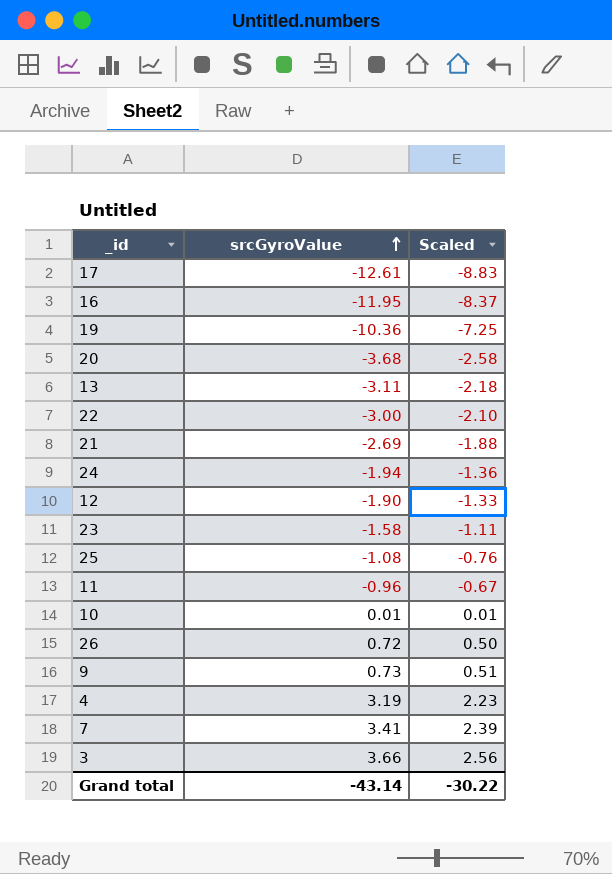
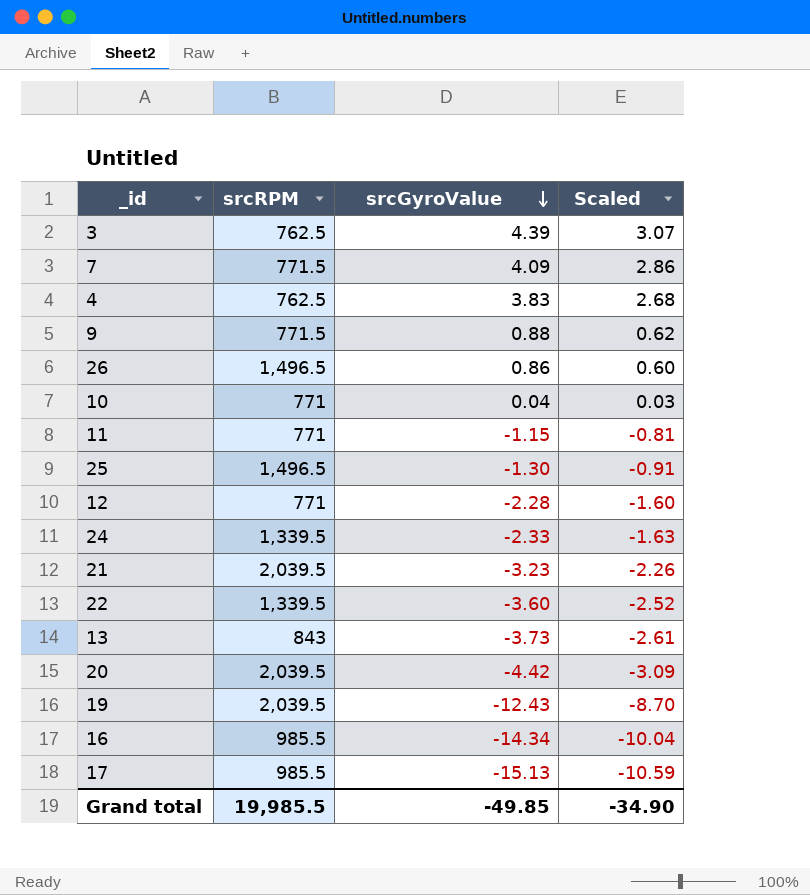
row order: srcGyroValue ascending -> srcGyroValue descending
column srcRPM | position: none -> 2
row 23: -1.58 | -1.11 -> none
3 | srcGyroValue: 3.66 -> 4.39
3 | Scaled: 2.56 -> 3.07
7 | srcGyroValue: 3.41 -> 4.09
7 | Scaled: 2.39 -> 2.86
4 | srcGyroValue: 3.19 -> 3.83
4 | Scaled: 2.23 -> 2.68
9 | srcGyroValue: 0.73 -> 0.88
9 | Scaled: 0.51 -> 0.62
26 | srcGyroValue: 0.72 -> 0.86
26 | Scaled: 0.50 -> 0.60
10 | srcGyroValue: 0.01 -> 0.04
10 | Scaled: 0.01 -> 0.03
11 | srcGyroValue: -0.96 -> -1.15
11 | Scaled: -0.67 -> -0.81
25 | srcGyroValue: -1.08 -> -1.30
25 | Scaled: -0.76 -> -0.91
12 | srcGyroValue: -1.90 -> -2.28
12 | Scaled: -1.33 -> -1.60
24 | srcGyroValue: -1.94 -> -2.33
24 | Scaled: -1.36 -> -1.63
21 | srcGyroValue: -2.69 -> -3.23
21 | Scaled: -1.88 -> -2.26
22 | srcGyroValue: -3.00 -> -3.60
22 | Scaled: -2.10 -> -2.52
13 | srcGyroValue: -3.11 -> -3.73
13 | Scaled: -2.18 -> -2.61
20 | srcGyroValue: -3.68 -> -4.42
20 | Scaled: -2.58 -> -3.09
19 | srcGyroValue: -10.36 -> -12.43
19 | Scaled: -7.25 -> -8.70
16 | srcGyroValue: -11.95 -> -14.34
16 | Scaled: -8.37 -> -10.04
17 | srcGyroValue: -12.61 -> -15.13
17 | Scaled: -8.83 -> -10.59
Grand total | srcGyroValue: -43.14 -> -49.85
Grand total | Scaled: -30.22 -> -34.90

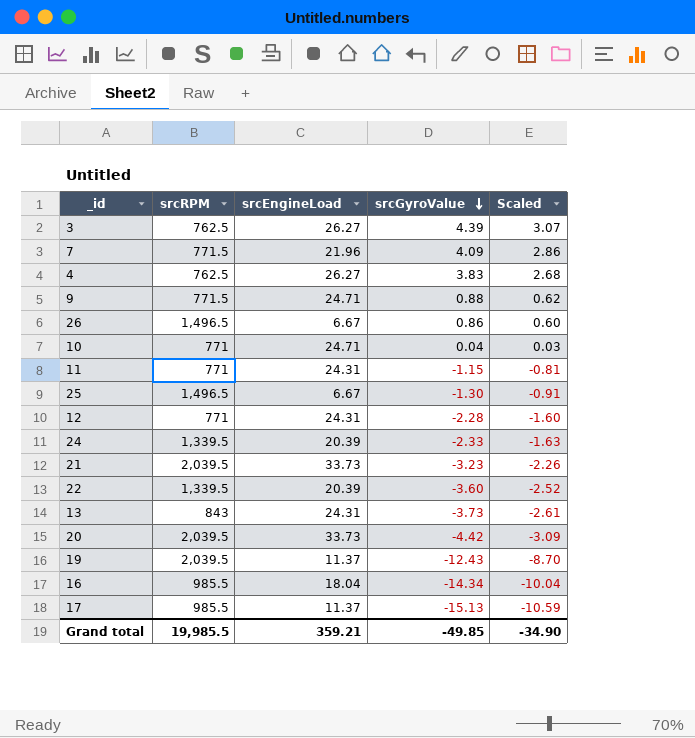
column srcEngineLoad | position: none -> 3

